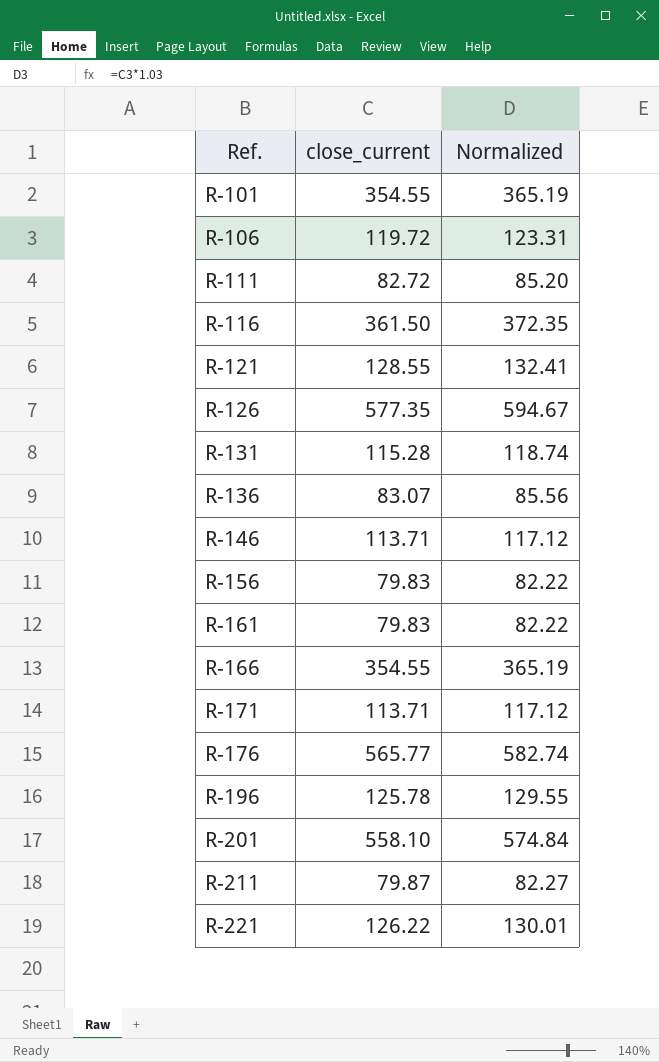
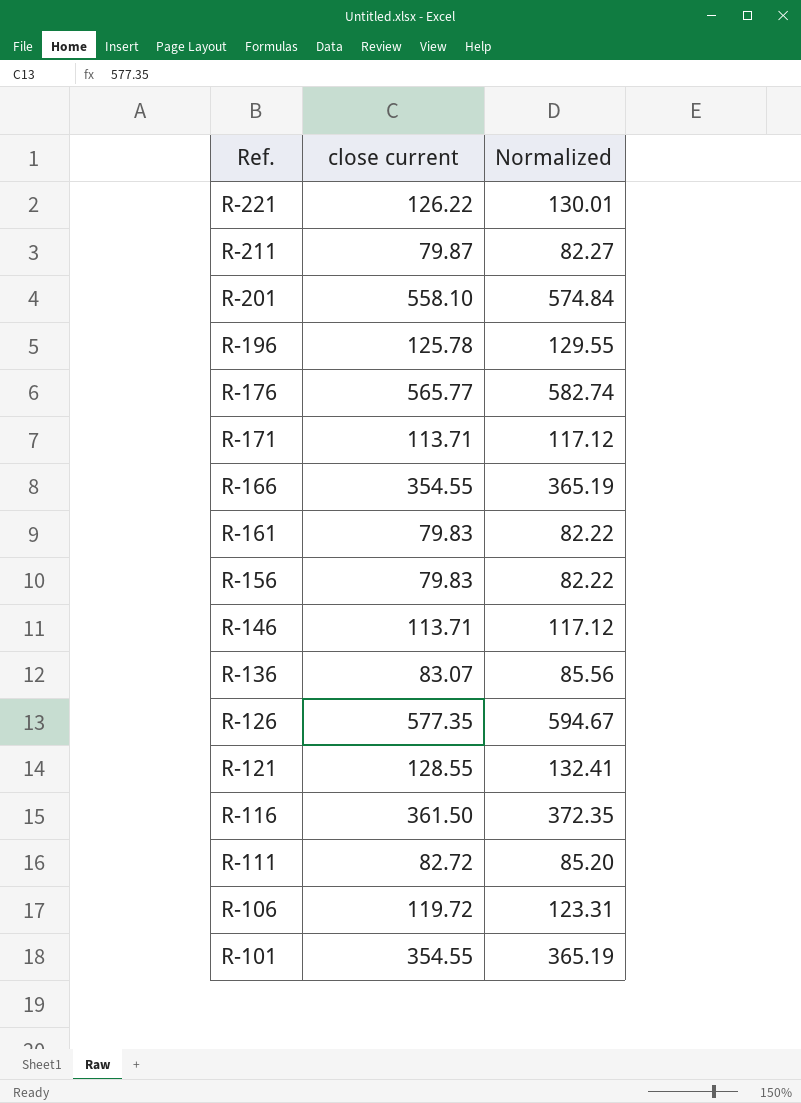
row order: Ref. ascending -> Ref. descending
column name: close_current -> close current
row R-131: 115.28 | 118.74 -> none

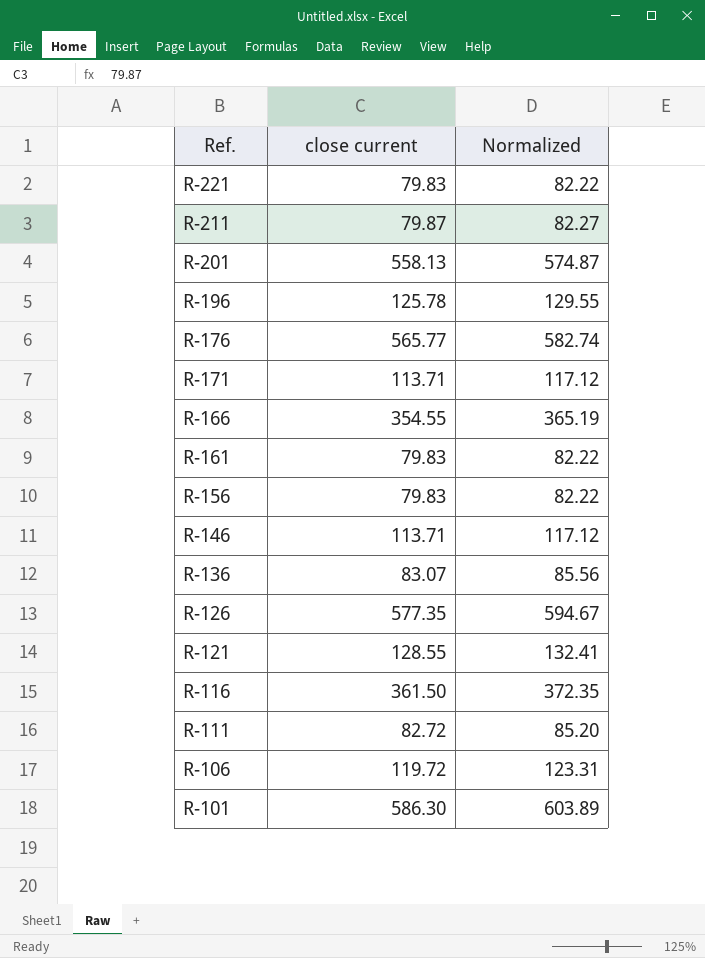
R-221 | close current: 126.22 -> 79.83
R-221 | Normalized: 130.01 -> 82.22
R-201 | close current: 558.10 -> 558.13
R-201 | Normalized: 574.84 -> 574.87
R-101 | close current: 354.55 -> 586.30
R-101 | Normalized: 365.19 -> 603.89

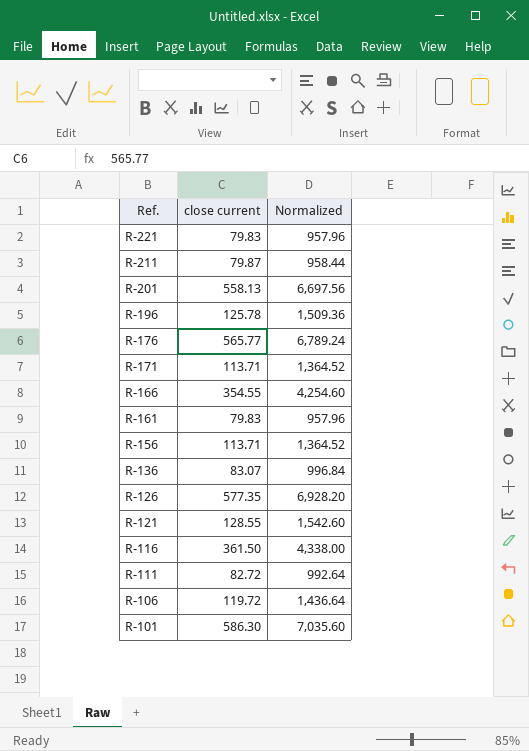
column Normalized | formula: [close current] * 1.03 -> [close current] * 12
row R-146: 113.71 | 117.12 -> none
R-156 | close current: 79.83 -> 113.71

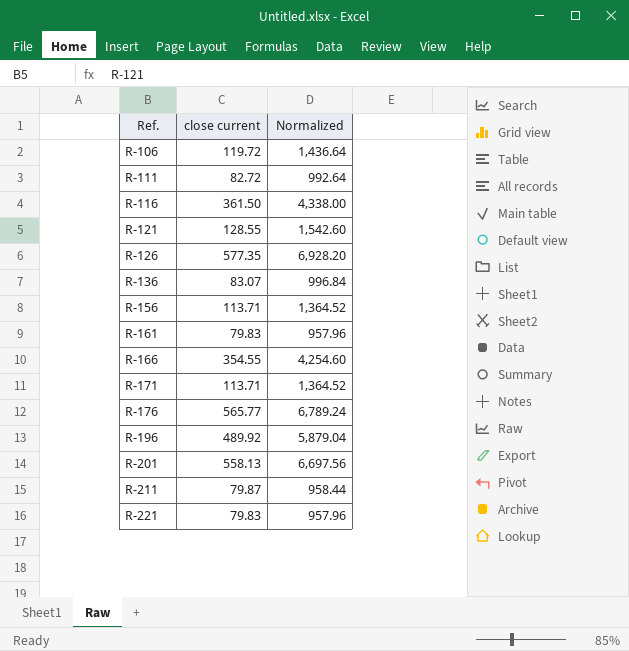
row order: Ref. descending -> Ref. ascending
row R-101: 586.30 | 7,035.60 -> none
R-196 | close current: 125.78 -> 489.92
R-196 | Normalized: 1,509.36 -> 5,879.04

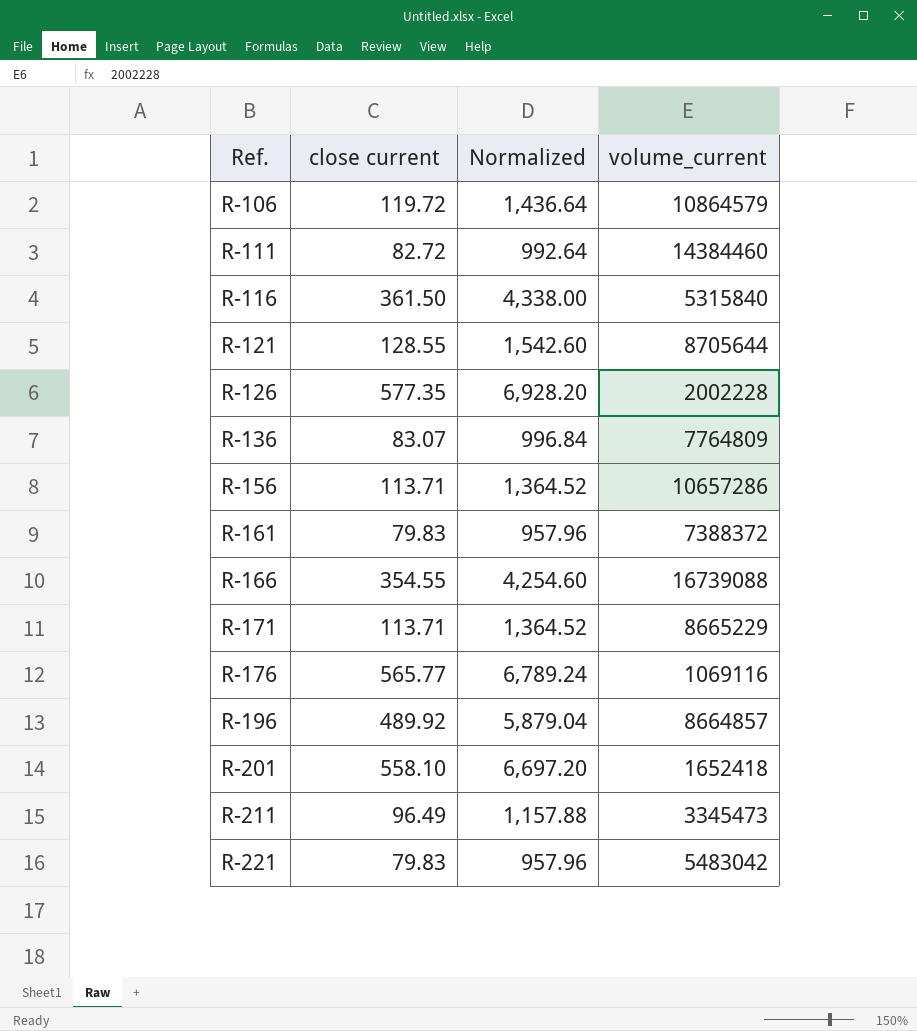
column volume_current | position: none -> 4
R-201 | close current: 558.13 -> 558.10
R-201 | Normalized: 6,697.56 -> 6,697.20
R-211 | close current: 79.87 -> 96.49
R-211 | Normalized: 958.44 -> 1,157.88

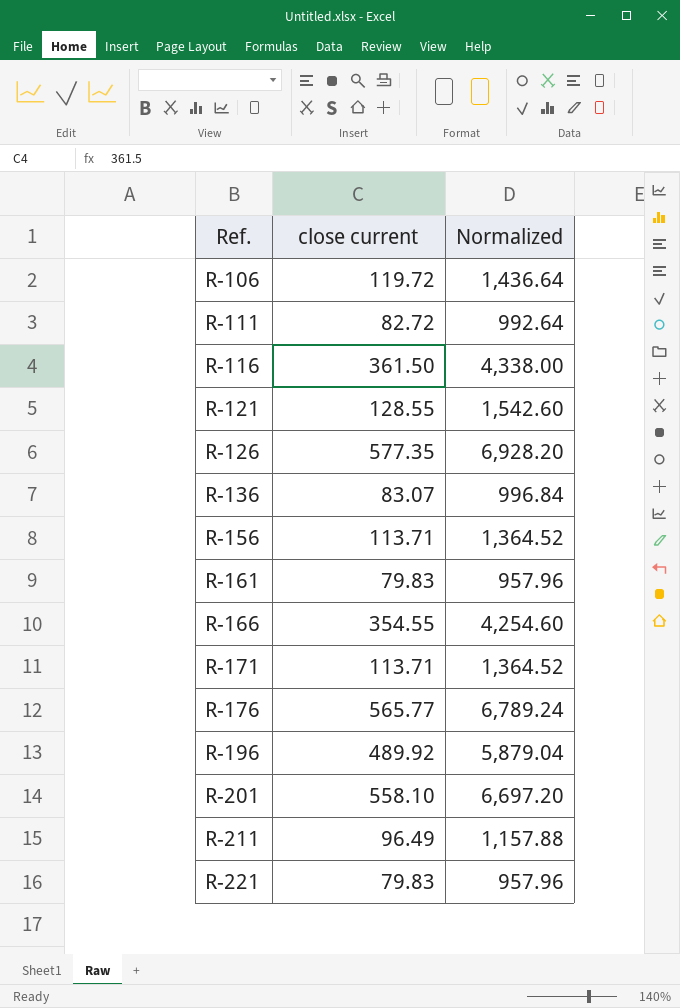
column volume_current | position: 4 -> none

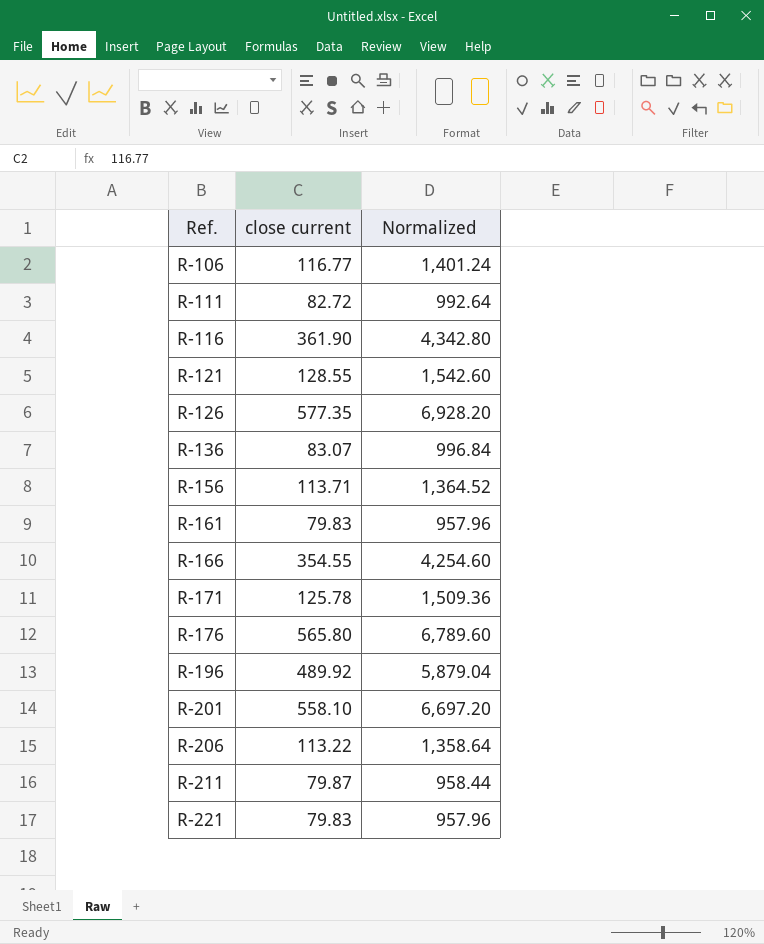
R-106 | close current: 119.72 -> 116.77
R-106 | Normalized: 1,436.64 -> 1,401.24
R-116 | close current: 361.50 -> 361.90
R-116 | Normalized: 4,338.00 -> 4,342.80
R-171 | close current: 113.71 -> 125.78
R-171 | Normalized: 1,364.52 -> 1,509.36
R-176 | close current: 565.77 -> 565.80
R-176 | Normalized: 6,789.24 -> 6,789.60
row R-206: none -> 113.22 | 1,358.64
R-211 | close current: 96.49 -> 79.87
R-211 | Normalized: 1,157.88 -> 958.44

